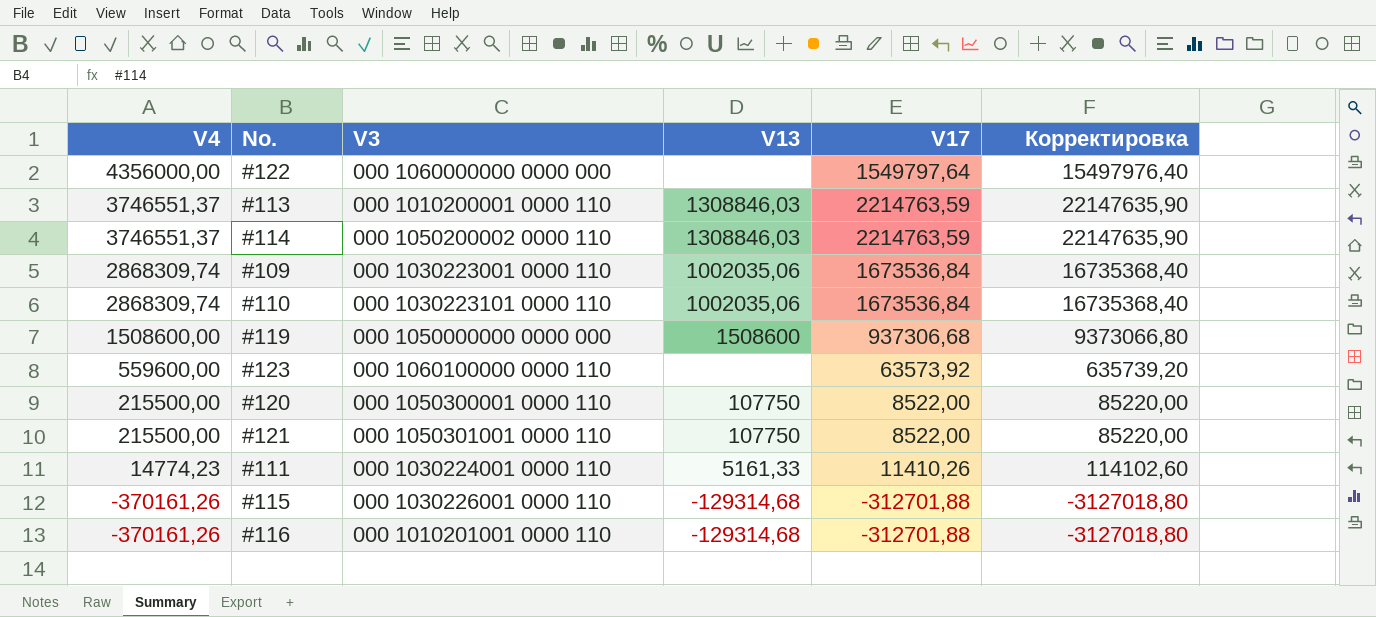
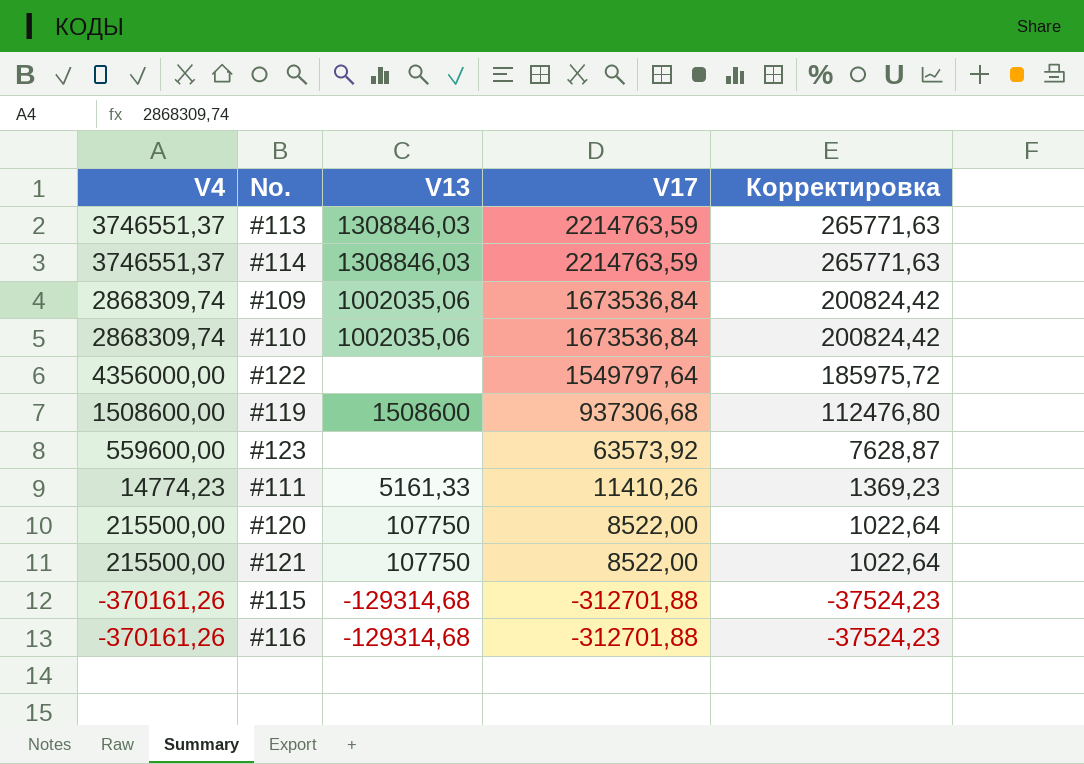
row order: V4 descending -> V17 descending
column V3 | position: 3 -> none
column Корректировка | formula: [V17] * 10 -> [V17] * 0,12

